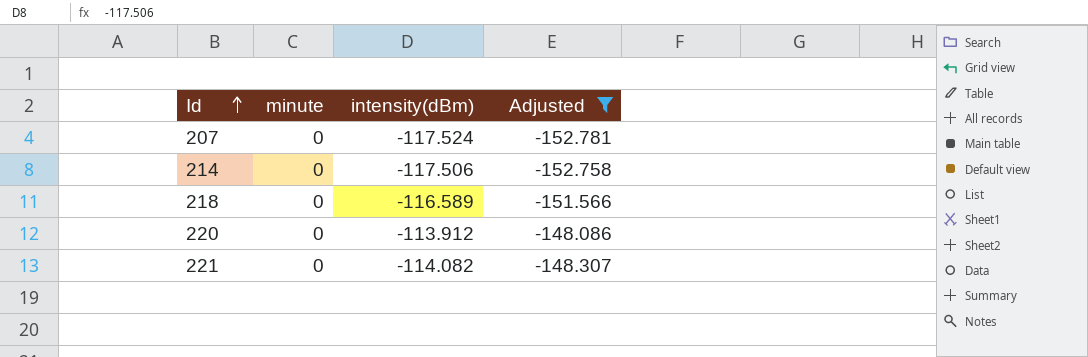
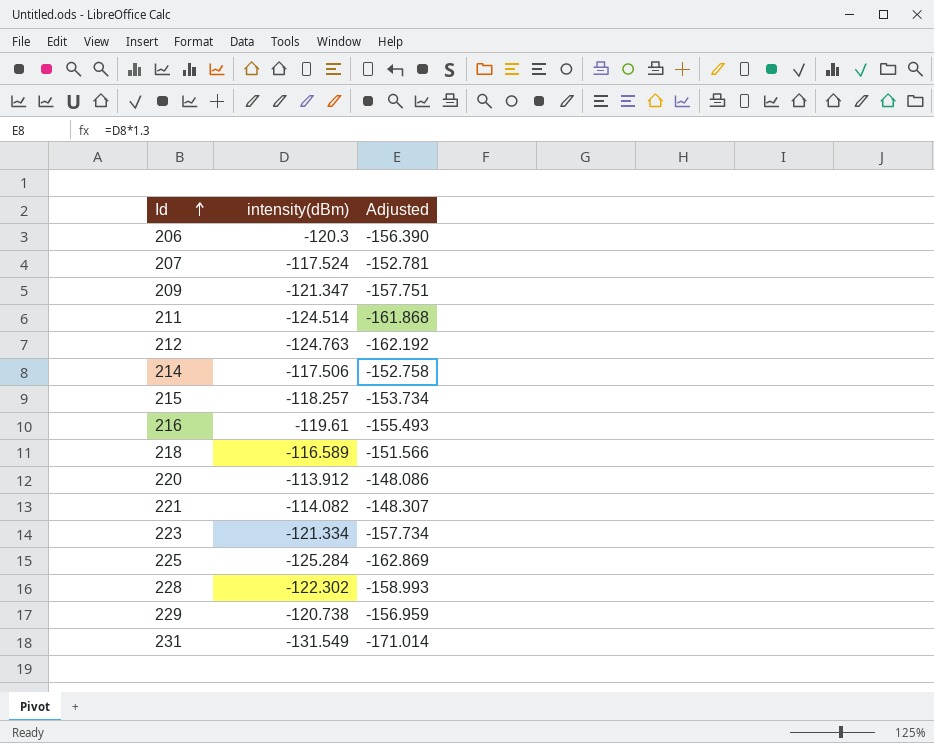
filter: Adjusted >= -152.781 -> none
column minute | position: 2 -> none

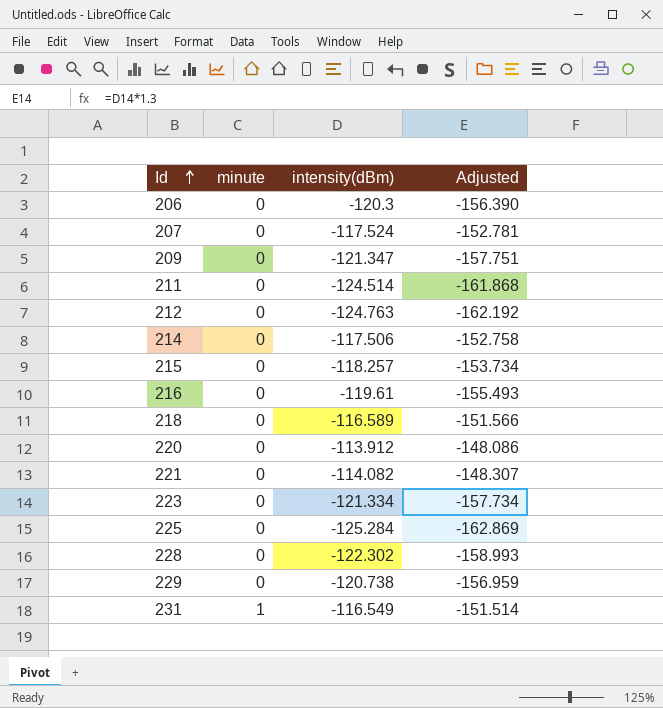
column minute | position: none -> 2
231 | intensity(dBm): -131.549 -> -116.549
231 | Adjusted: -171.014 -> -151.514

